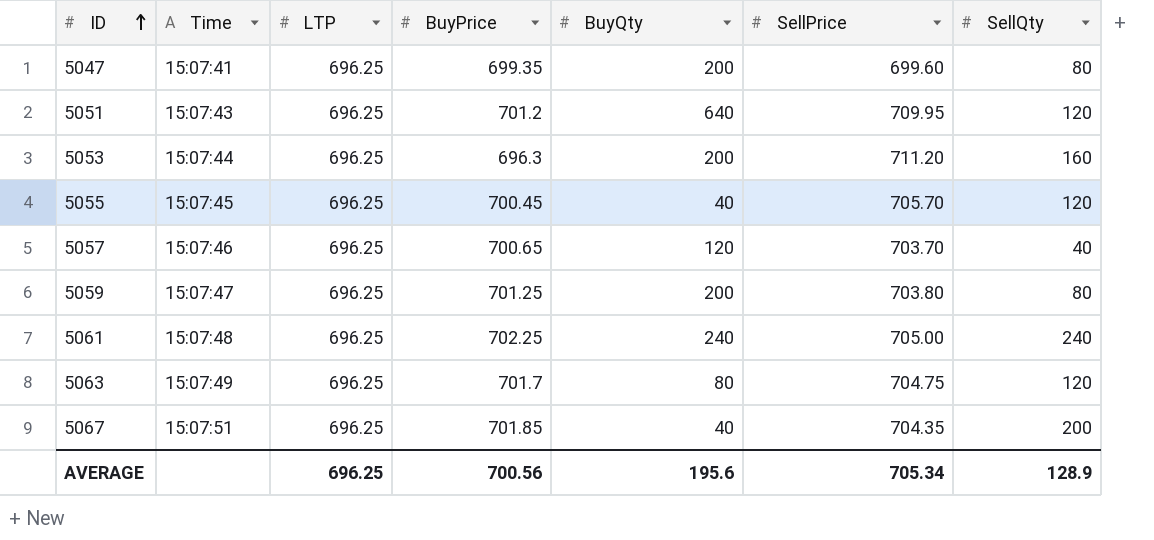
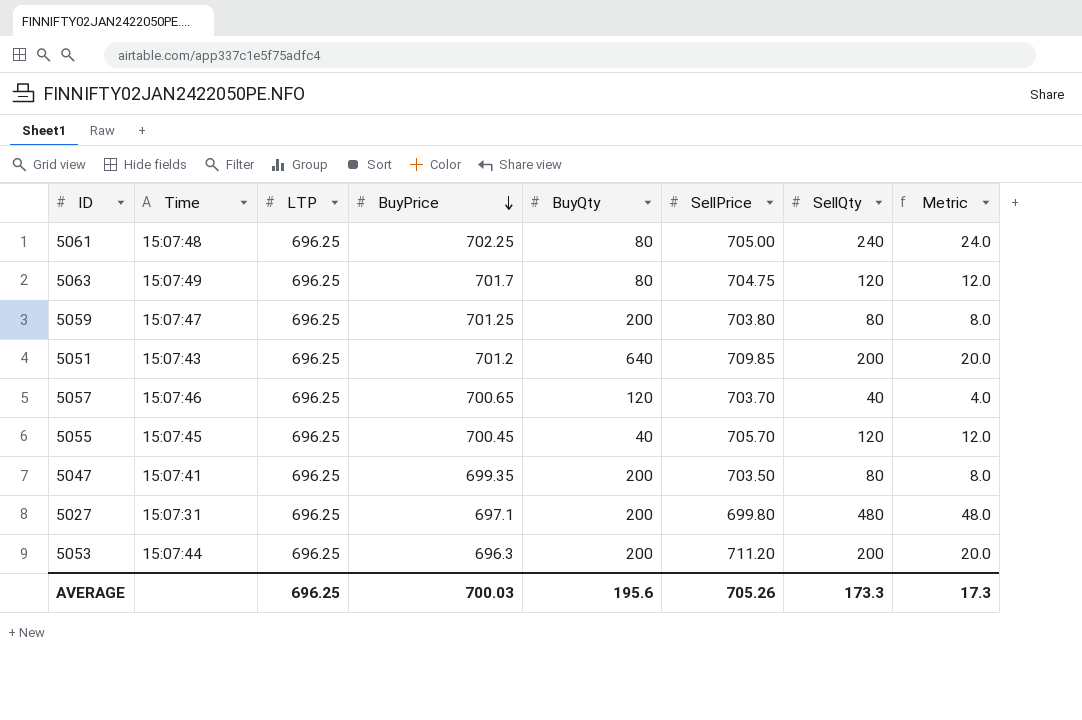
row order: ID ascending -> BuyPrice descending
column Metric | formula: none -> [SellQty] * 0.1
row 5067: 15:07:51 | 696.25 | 701.85 | 40 | 704.35 | 200 -> none
5061 | BuyQty: 240 -> 80
5051 | SellPrice: 709.95 -> 709.85
5051 | SellQty: 120 -> 200
5047 | SellPrice: 699.60 -> 703.50
row 5027: none -> 15:07:31 | 696.25 | 697.1 | 200 | 699.80 | 480 | 48.0
5053 | SellQty: 160 -> 200
AVERAGE | BuyPrice: 700.56 -> 700.03
AVERAGE | SellPrice: 705.34 -> 705.26
AVERAGE | SellQty: 128.9 -> 173.3

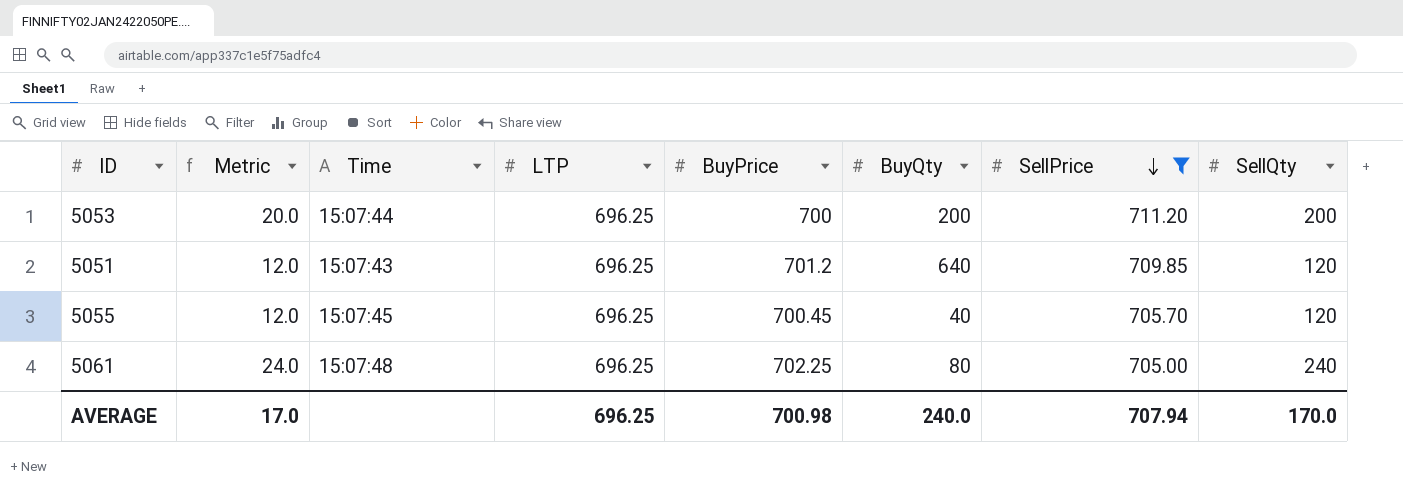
filter: none -> SellPrice >= 705.00
row order: BuyPrice descending -> SellPrice descending
column Metric | position: 8 -> 2
5053 | BuyPrice: 696.3 -> 700
5051 | Metric: 20.0 -> 12.0
5051 | SellQty: 200 -> 120
AVERAGE | Metric: 17.3 -> 17.0
AVERAGE | BuyPrice: 700.03 -> 700.98
AVERAGE | BuyQty: 195.6 -> 240.0
AVERAGE | SellPrice: 705.26 -> 707.94
AVERAGE | SellQty: 173.3 -> 170.0

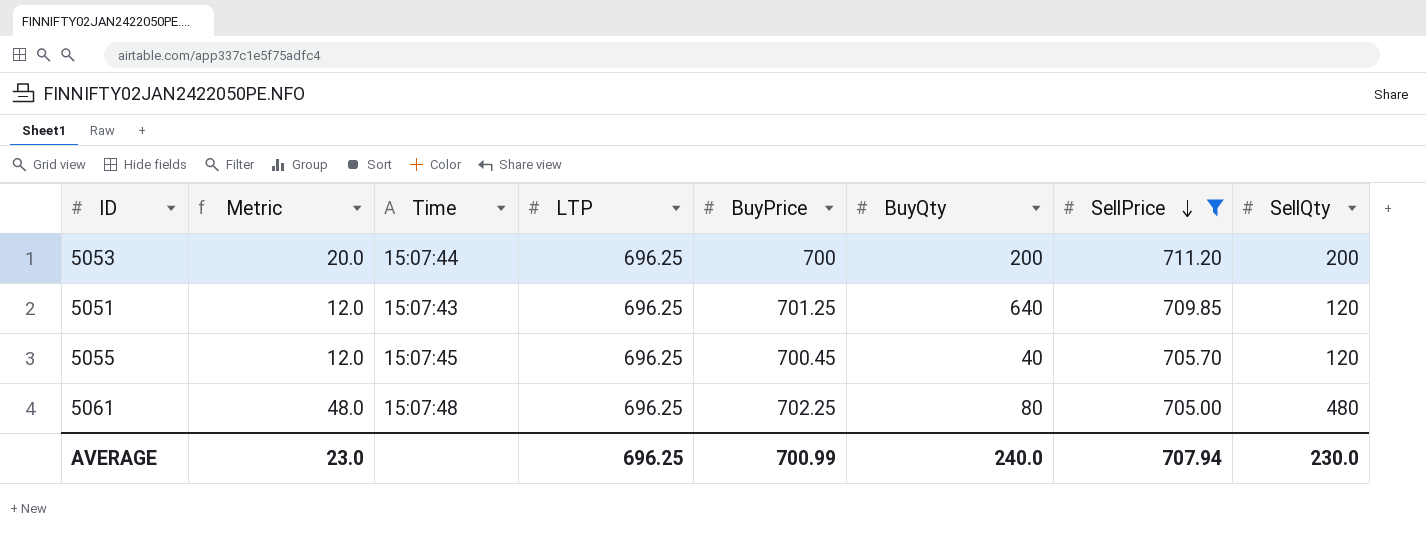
5051 | BuyPrice: 701.2 -> 701.25
5061 | Metric: 24.0 -> 48.0
5061 | SellQty: 240 -> 480
AVERAGE | Metric: 17.0 -> 23.0
AVERAGE | BuyPrice: 700.98 -> 700.99
AVERAGE | SellQty: 170.0 -> 230.0

